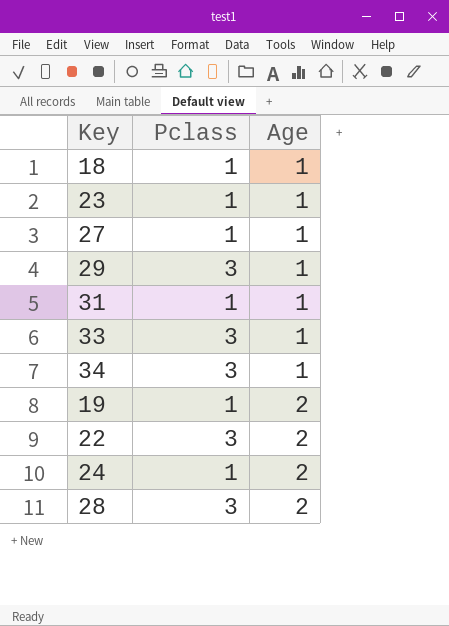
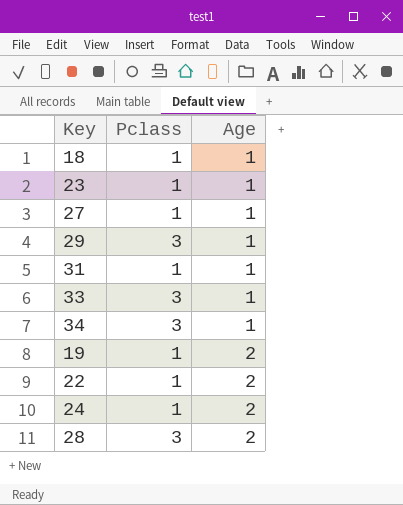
22 | Pclass: 3 -> 1

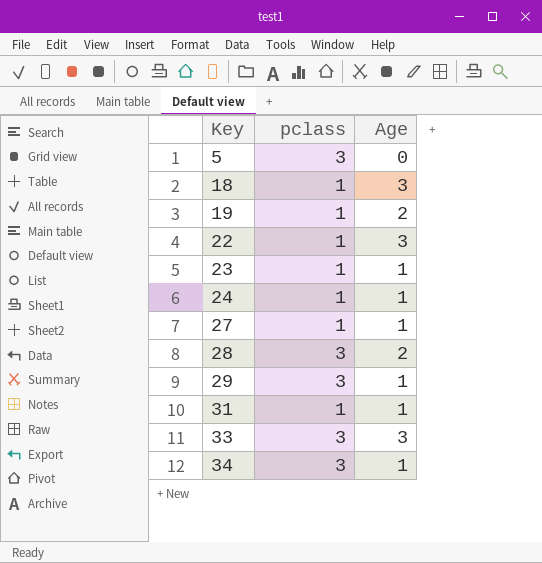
row order: Age ascending -> Key ascending
column name: Pclass -> pclass
row 5: none -> 3 | 0
18 | Age: 1 -> 3
22 | Age: 2 -> 3
24 | Age: 2 -> 1
33 | Age: 1 -> 3

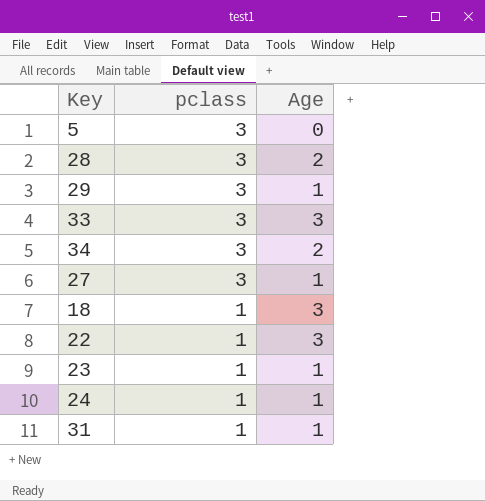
row order: Key ascending -> pclass descending
row 19: 1 | 2 -> none
34 | Age: 1 -> 2
27 | pclass: 1 -> 3

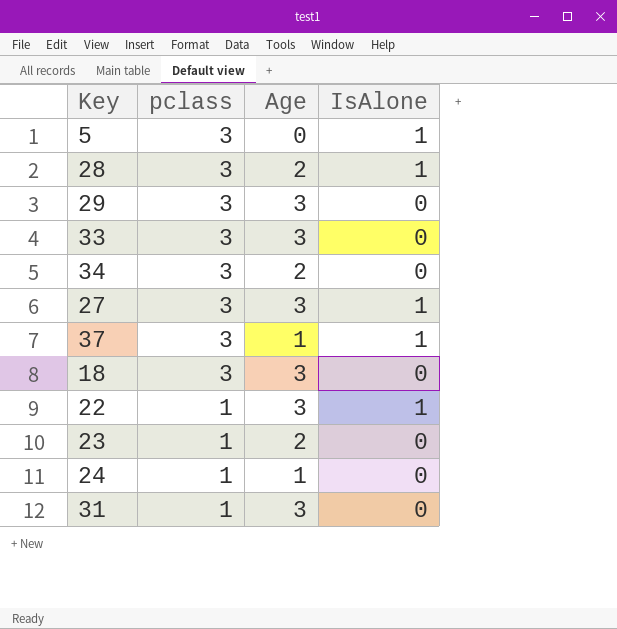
column IsAlone | position: none -> 4
29 | Age: 1 -> 3
27 | Age: 1 -> 3
row 37: none -> 3 | 1 | 1
18 | pclass: 1 -> 3
23 | Age: 1 -> 2
31 | Age: 1 -> 3

